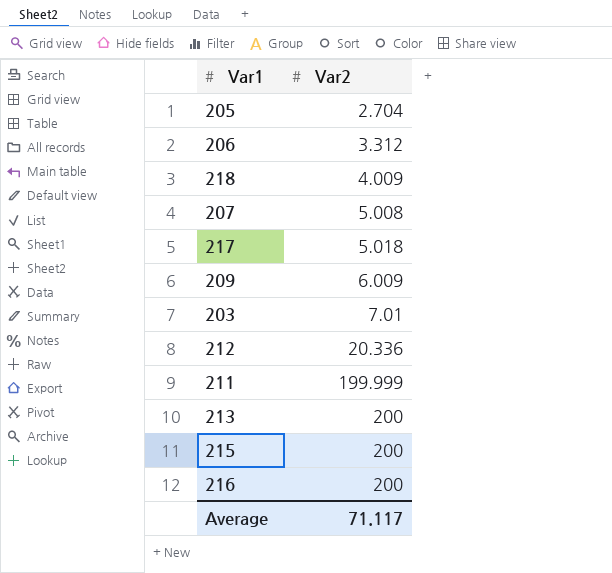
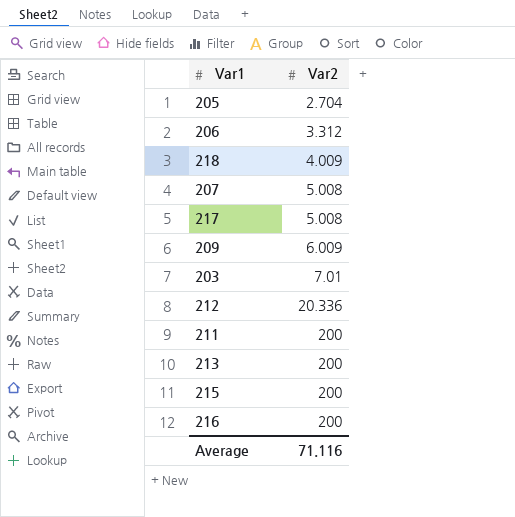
217 | Var2: 5.018 -> 5.008
211 | Var2: 199.999 -> 200
Average | Var2: 71.117 -> 71.116

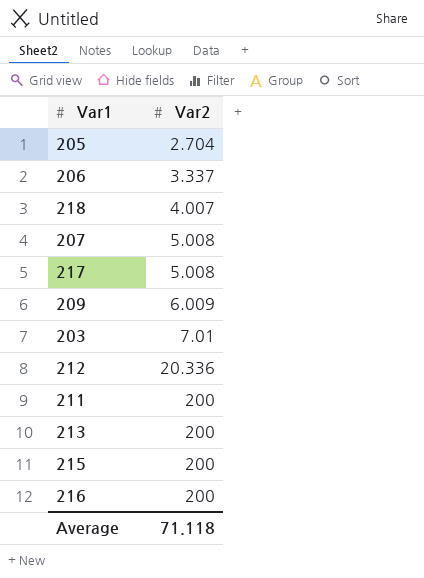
206 | Var2: 3.312 -> 3.337
218 | Var2: 4.009 -> 4.007
Average | Var2: 71.116 -> 71.118

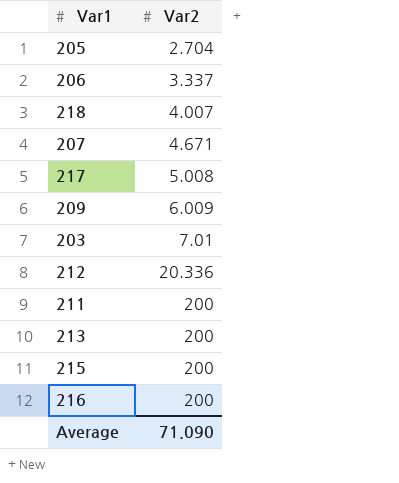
207 | Var2: 5.008 -> 4.671
Average | Var2: 71.118 -> 71.090

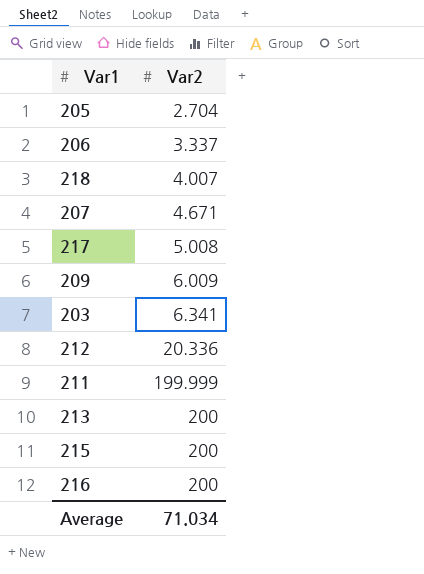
203 | Var2: 7.01 -> 6.341
211 | Var2: 200 -> 199.999
Average | Var2: 71.090 -> 71.034

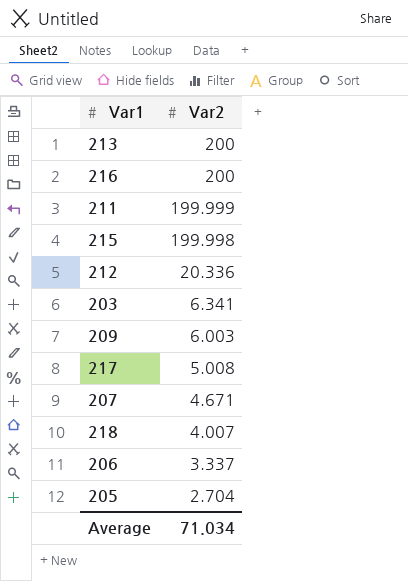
row order: Var2 ascending -> Var2 descending
215 | Var2: 200 -> 199.998
209 | Var2: 6.009 -> 6.003

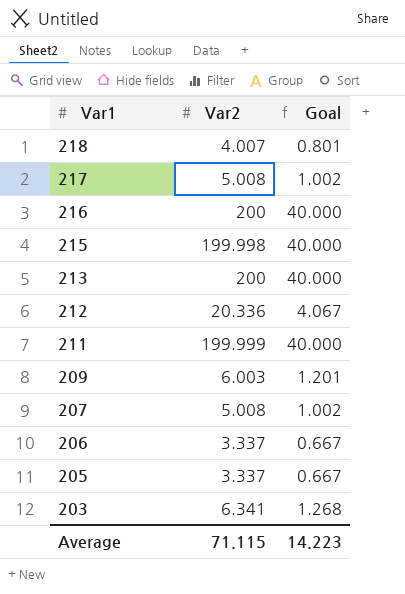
row order: Var2 descending -> Var1 descending
column Goal | formula: none -> [Var2] * 0.2
207 | Var2: 4.671 -> 5.008
205 | Var2: 2.704 -> 3.337
Average | Var2: 71.034 -> 71.115

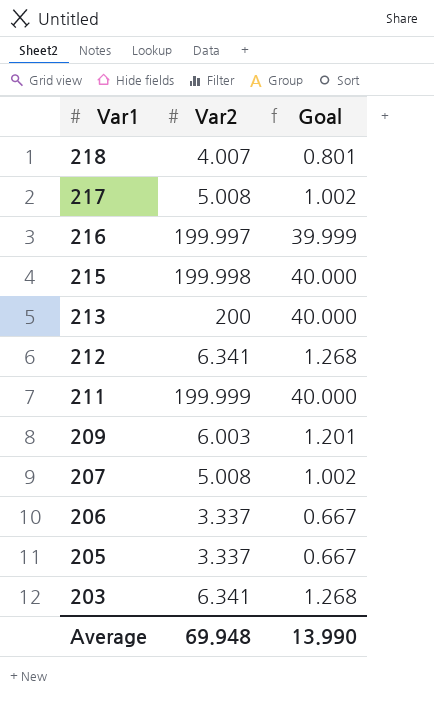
216 | Var2: 200 -> 199.997
216 | Goal: 40.000 -> 39.999
212 | Var2: 20.336 -> 6.341
212 | Goal: 4.067 -> 1.268
Average | Var2: 71.115 -> 69.948
Average | Goal: 14.223 -> 13.990

